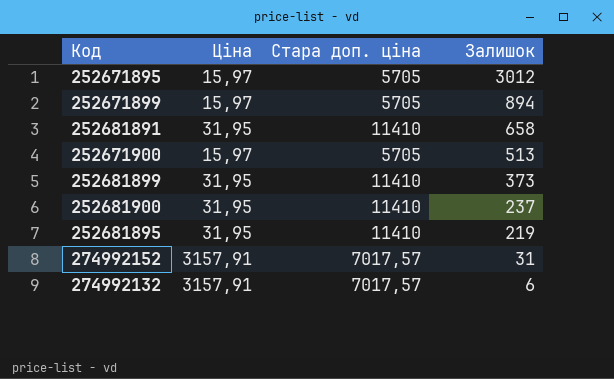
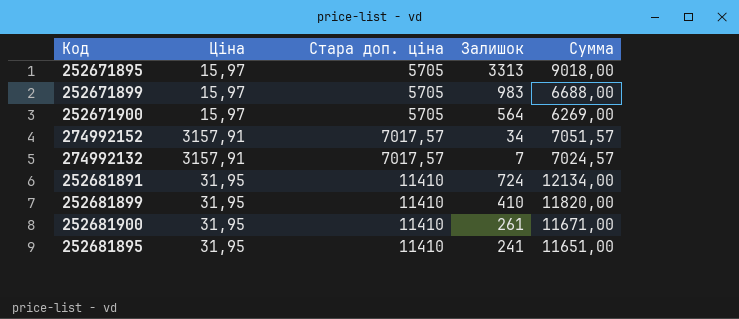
row order: Залишок descending -> Стара доп. ціна ascending
column Сумма | formula: none -> [Стара доп. ціна] + [Залишок]
252671895 | Залишок: 3012 -> 3313
252671899 | Залишок: 894 -> 983
252671900 | Залишок: 513 -> 564
274992152 | Залишок: 31 -> 34
274992132 | Залишок: 6 -> 7
252681891 | Залишок: 658 -> 724
252681899 | Залишок: 373 -> 410
252681900 | Залишок: 237 -> 261
252681895 | Залишок: 219 -> 241

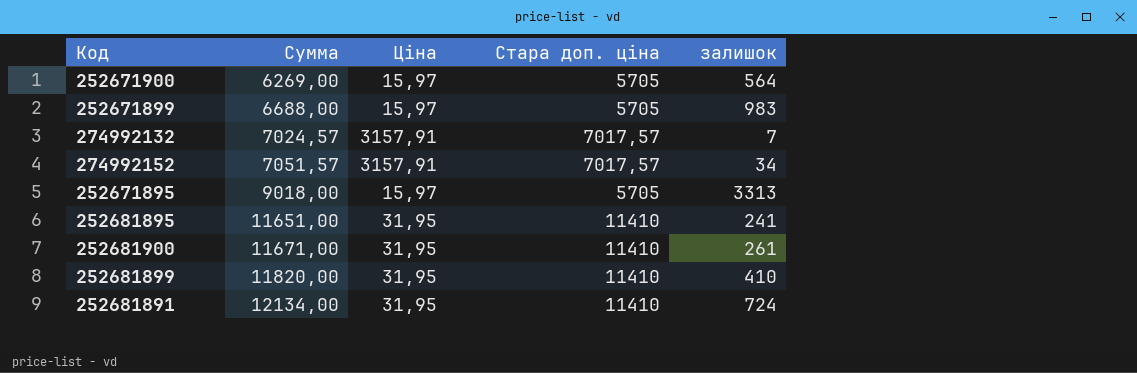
row order: Стара доп. ціна ascending -> Сумма ascending
column Сумма | position: 5 -> 2
column name: Залишок -> залишок

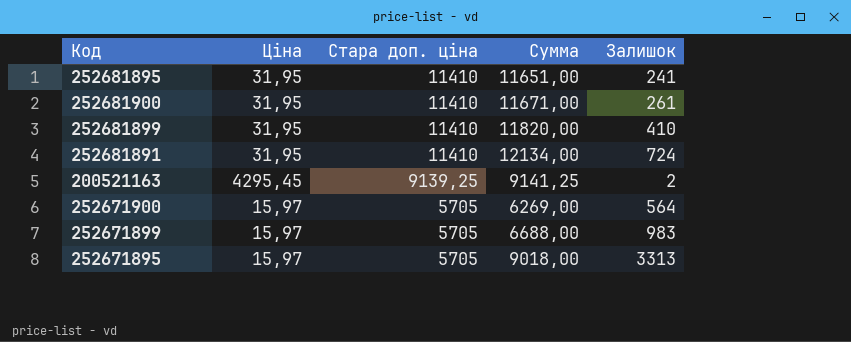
row order: Сумма ascending -> Стара доп. ціна descending
column Сумма | position: 2 -> 4
column name: залишок -> Залишок
row 274992132: 7024,57 | 3157,91 | 7017,57 | 7 -> none
row 274992152: 7051,57 | 3157,91 | 7017,57 | 34 -> none
row 200521163: none -> 4295,45 | 9139,25 | 9141,25 | 2

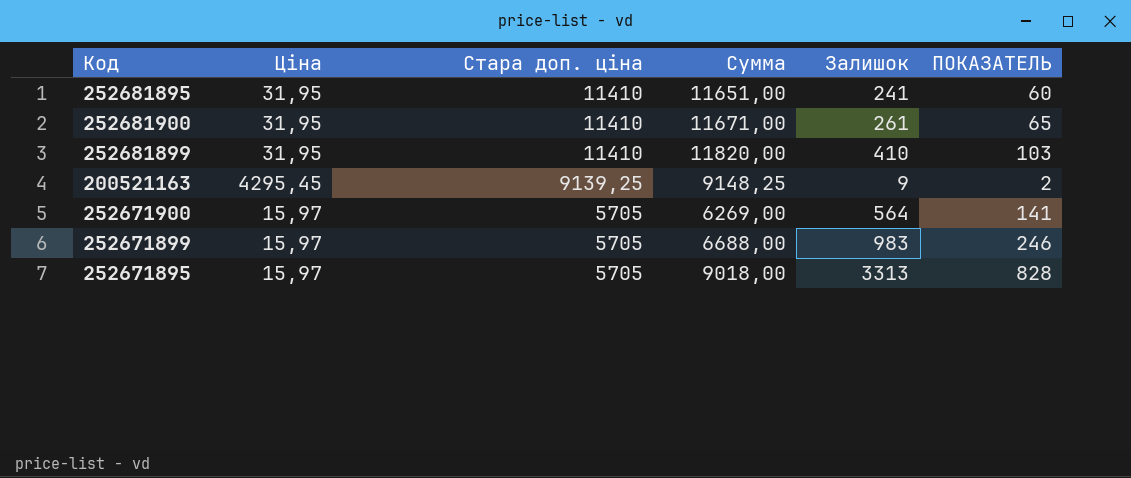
column ПОКАЗАТЕЛЬ | formula: none -> [Залишок] * 0,25
row 252681891: 31,95 | 11410 | 12134,00 | 724 -> none
200521163 | Сумма: 9141,25 -> 9148,25
200521163 | Залишок: 2 -> 9

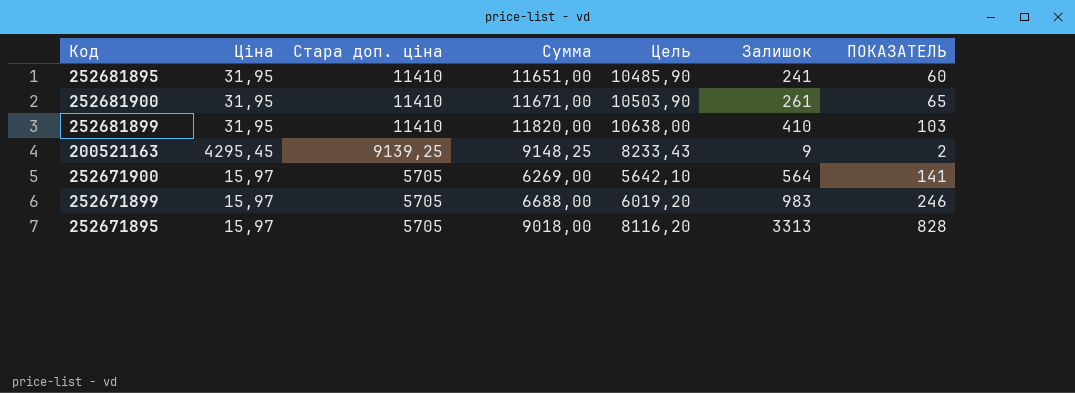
column Цель | formula: none -> [Сумма] * 0,9

